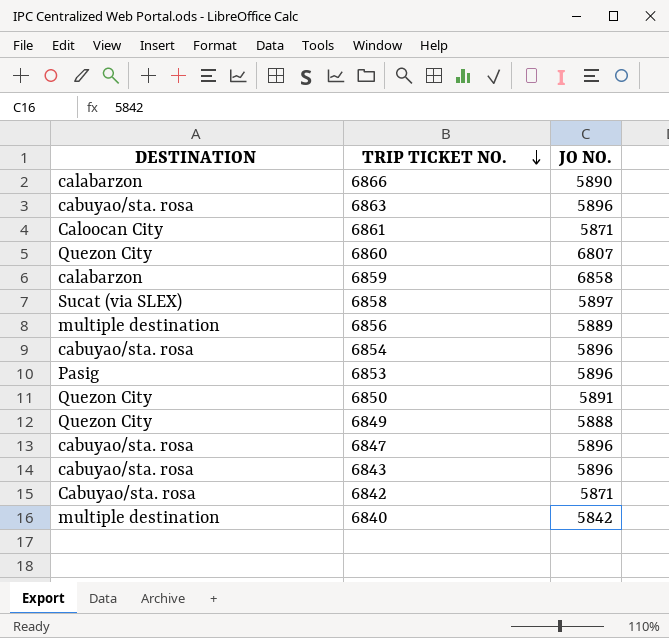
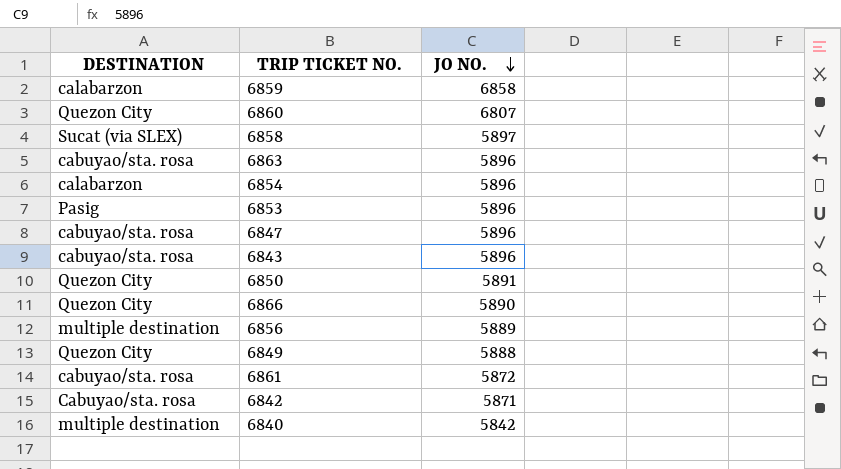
row order: TRIP TICKET NO. descending -> JO NO. descending
6854 | DESTINATION: cabuyao/sta. rosa -> calabarzon
6866 | DESTINATION: calabarzon -> Quezon City
6861 | DESTINATION: Caloocan City -> cabuyao/sta. rosa
6861 | JO NO.: 5871 -> 5872

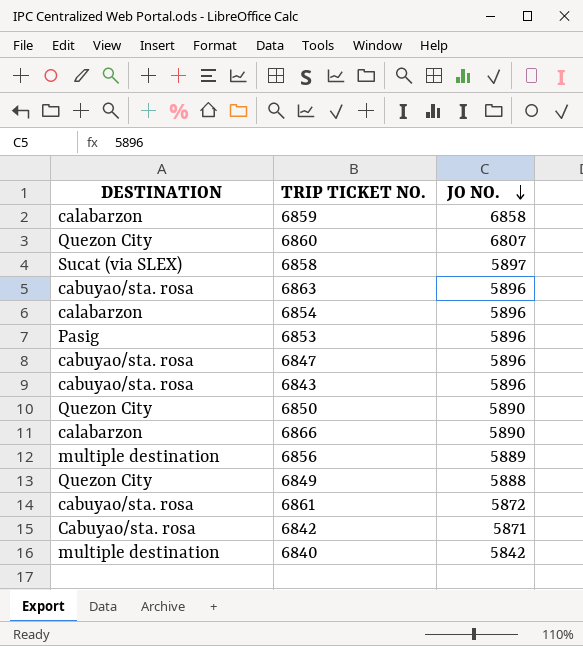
6850 | JO NO.: 5891 -> 5890
6866 | DESTINATION: Quezon City -> calabarzon

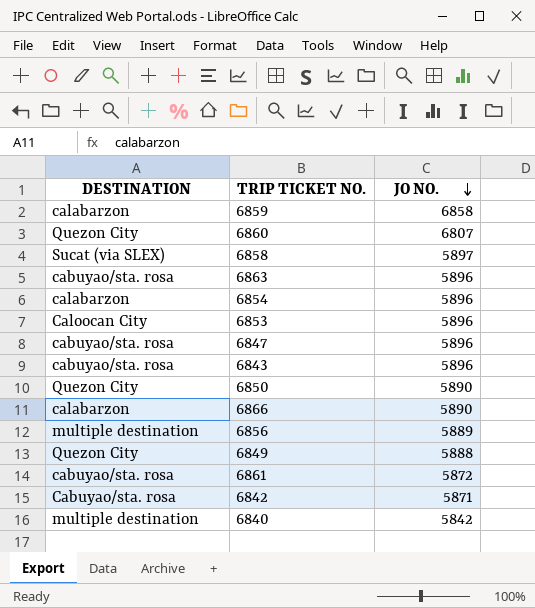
6853 | DESTINATION: Pasig -> Caloocan City

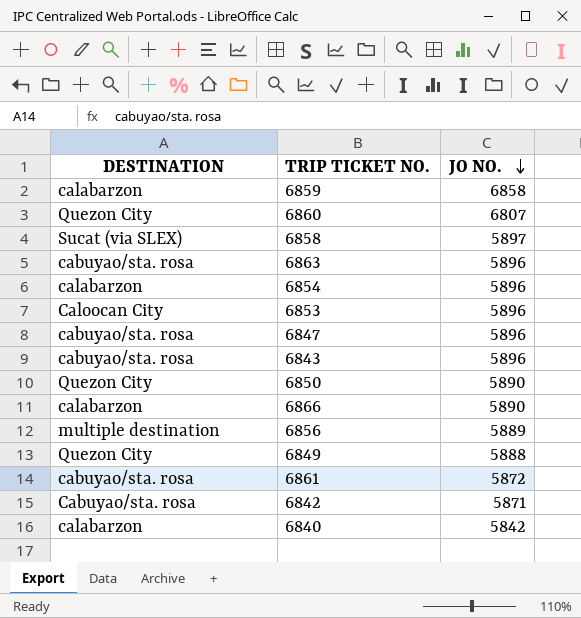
6840 | DESTINATION: multiple destination -> calabarzon

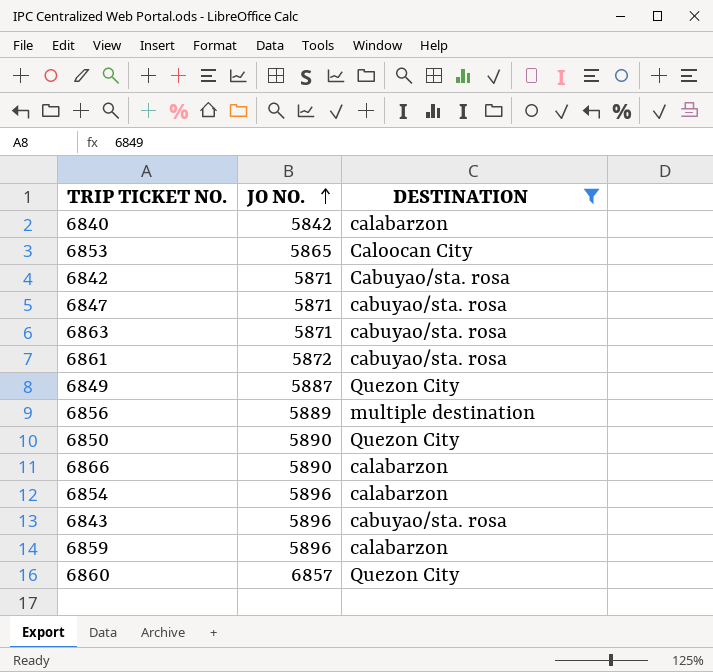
filter: none -> DESTINATION != Sucat (via SLEX)
row order: JO NO. descending -> JO NO. ascending
column DESTINATION | position: 1 -> 3
6853 | JO NO.: 5896 -> 5865
6847 | JO NO.: 5896 -> 5871
6863 | JO NO.: 5896 -> 5871
6849 | JO NO.: 5888 -> 5887
6859 | JO NO.: 6858 -> 5896
6860 | JO NO.: 6807 -> 6857

